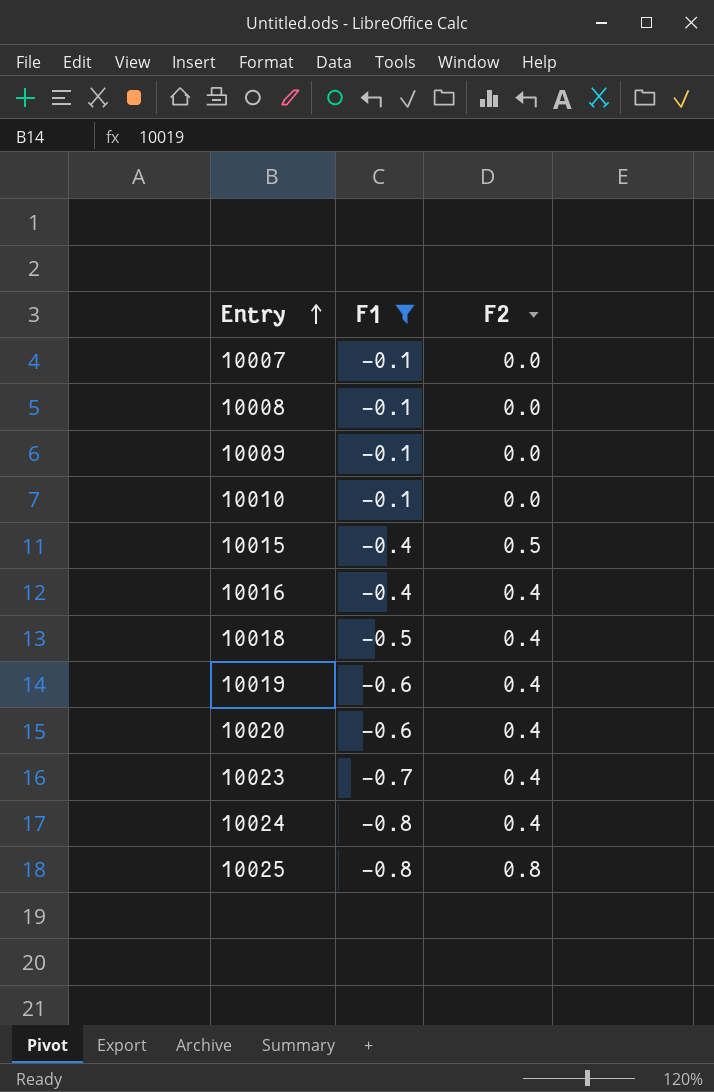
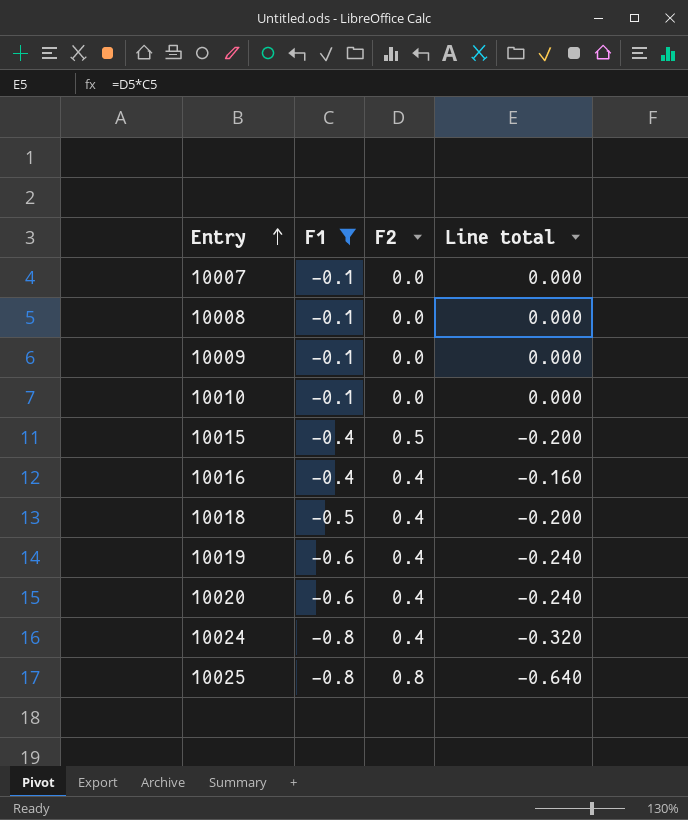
column Line total | formula: none -> [F1] * [F2]
row 10023: -0.7 | 0.4 -> none

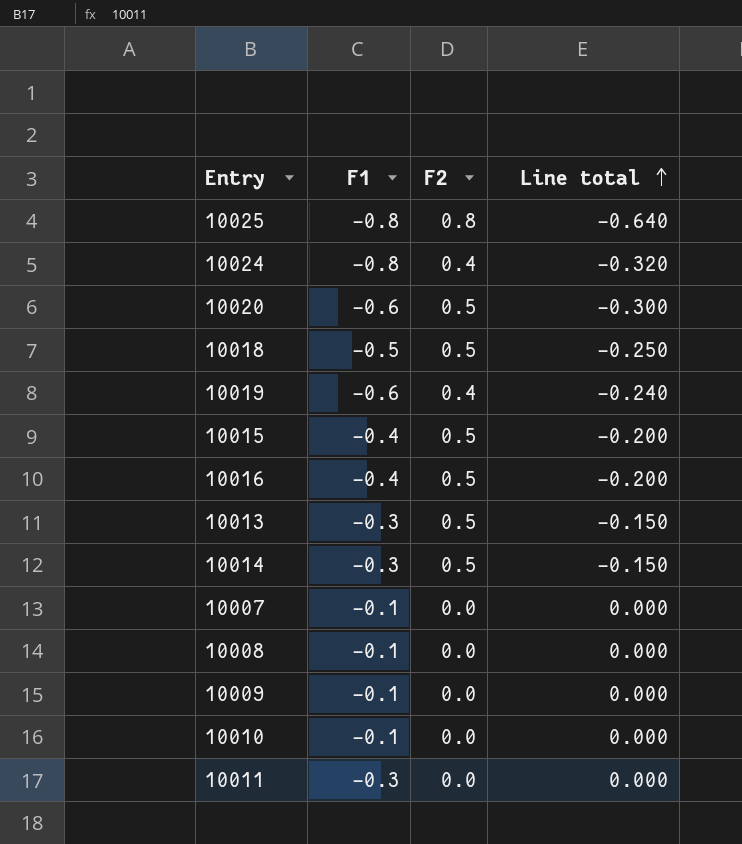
filter: F1 != -0.3 -> none
row order: Entry ascending -> Line total ascending
10020 | F2: 0.4 -> 0.5
10020 | Line total: -0.240 -> -0.300
10018 | F2: 0.4 -> 0.5
10018 | Line total: -0.200 -> -0.250
10016 | F2: 0.4 -> 0.5
10016 | Line total: -0.160 -> -0.200

